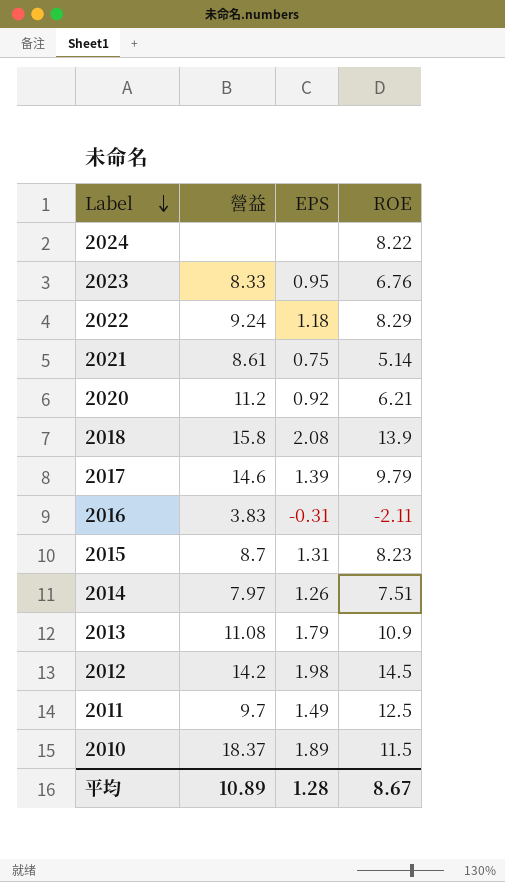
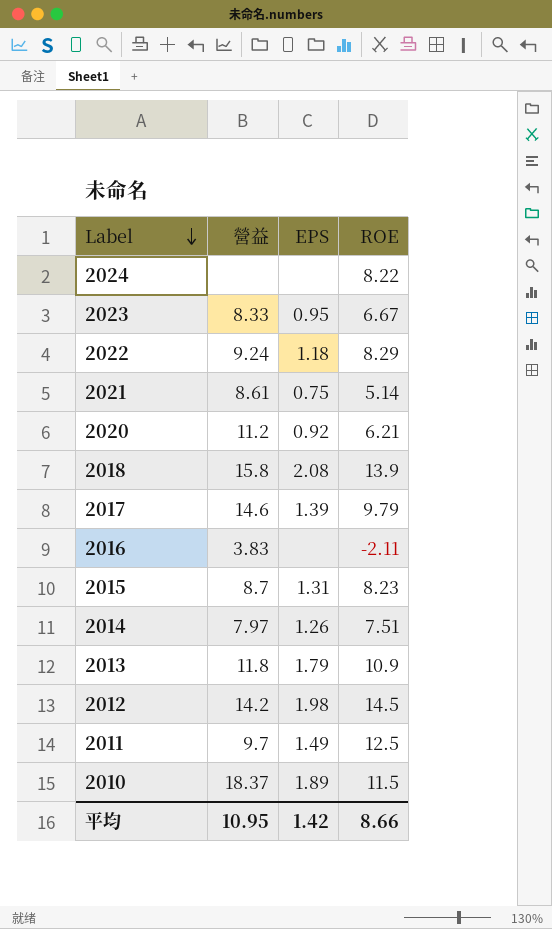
2023 | ROE: 6.76 -> 6.67
2016 | EPS: -0.31 -> none
2013 | 營益: 11.08 -> 11.8
平均 | 營益: 10.89 -> 10.95
平均 | EPS: 1.28 -> 1.42
平均 | ROE: 8.67 -> 8.66

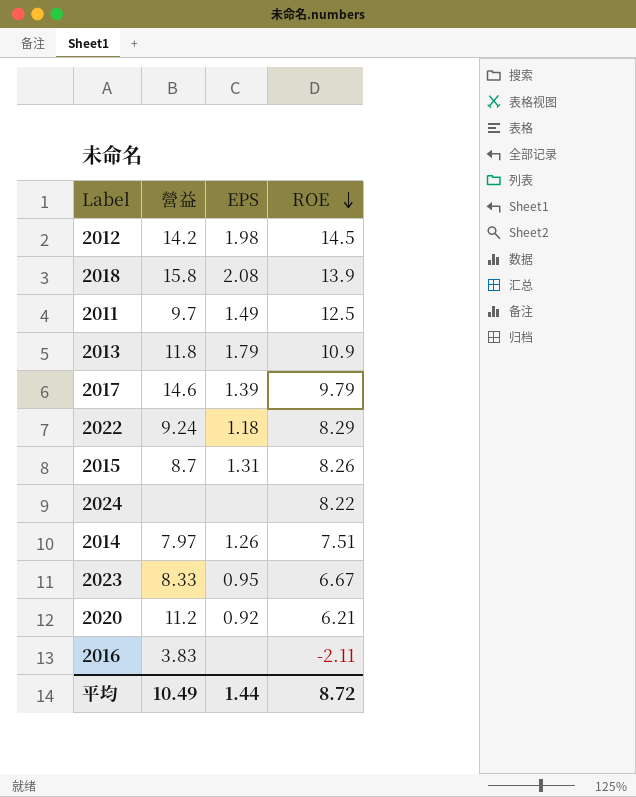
row order: Label descending -> ROE descending
row 2021: 8.61 | 0.75 | 5.14 -> none
row 2010: 18.37 | 1.89 | 11.5 -> none
2015 | ROE: 8.23 -> 8.26
平均 | 營益: 10.95 -> 10.49
平均 | EPS: 1.42 -> 1.44
平均 | ROE: 8.66 -> 8.72

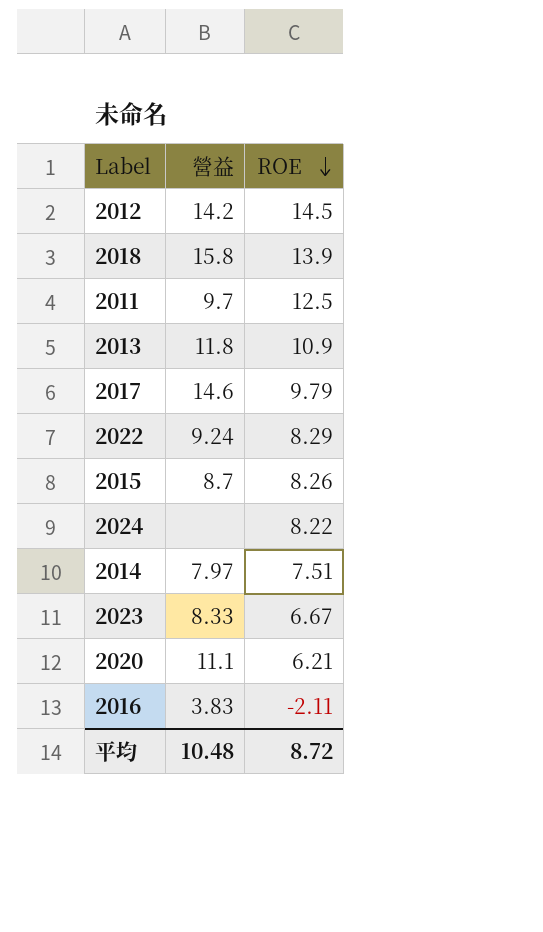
column EPS | position: 3 -> none
2020 | 營益: 11.2 -> 11.1
平均 | 營益: 10.49 -> 10.48

